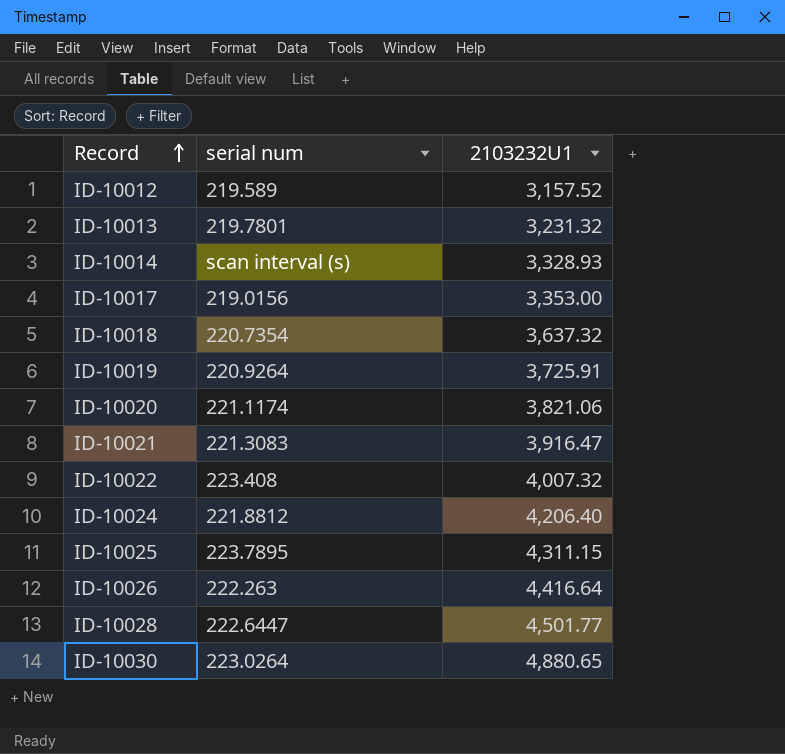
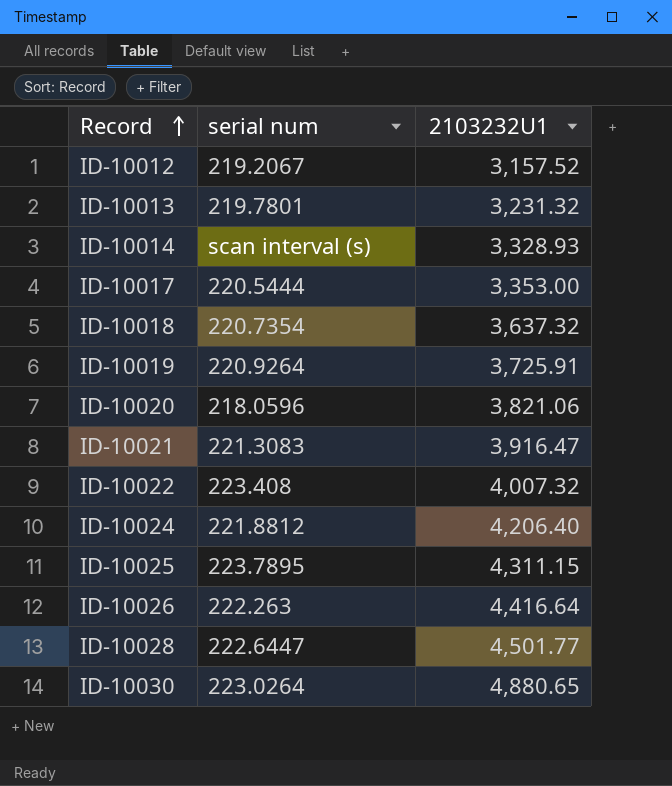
ID-10012 | serial num: 219.589 -> 219.2067
ID-10017 | serial num: 219.0156 -> 220.5444
ID-10020 | serial num: 221.1174 -> 218.0596

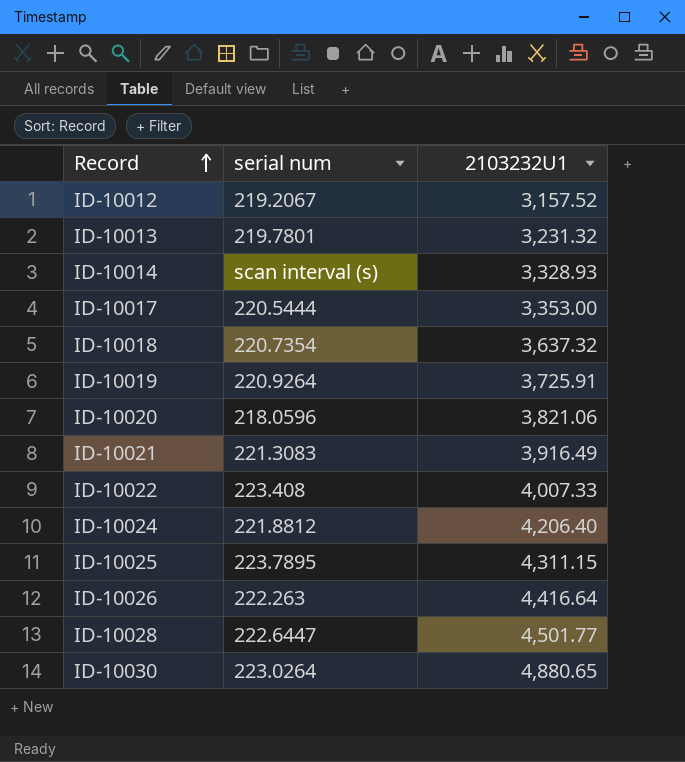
ID-10021 | 2103232U1: 3,916.47 -> 3,916.49
ID-10022 | 2103232U1: 4,007.32 -> 4,007.33

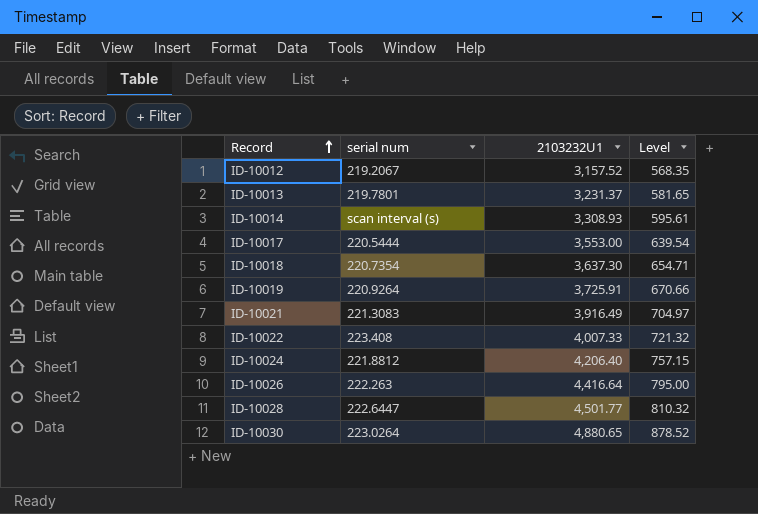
column Level | formula: none -> [2103232U1] * 0.18
row ID-10020: 218.0596 | 3,821.06 -> none
row ID-10025: 223.7895 | 4,311.15 -> none
ID-10013 | 2103232U1: 3,231.32 -> 3,231.37
ID-10014 | 2103232U1: 3,328.93 -> 3,308.93
ID-10017 | 2103232U1: 3,353.00 -> 3,553.00
ID-10018 | 2103232U1: 3,637.32 -> 3,637.30

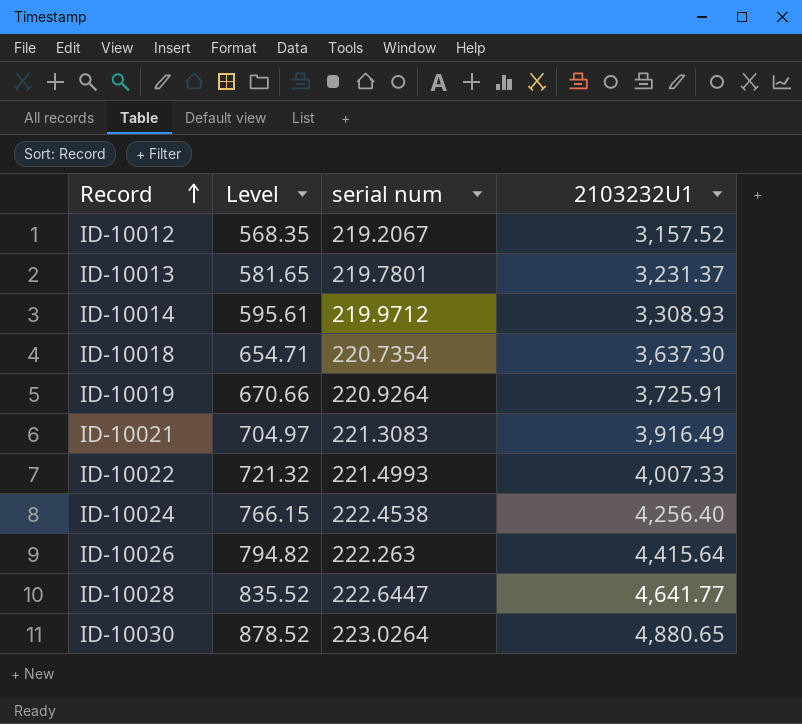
column Level | position: 4 -> 2
row ID-10017: 220.5444 | 3,553.00 | 639.54 -> none
ID-10014 | serial num: scan interval (s) -> 219.9712
ID-10022 | serial num: 223.408 -> 221.4993
ID-10024 | Level: 757.15 -> 766.15
ID-10024 | serial num: 221.8812 -> 222.4538
ID-10024 | 2103232U1: 4,206.40 -> 4,256.40
ID-10026 | Level: 795.00 -> 794.82
ID-10026 | 2103232U1: 4,416.64 -> 4,415.64
ID-10028 | Level: 810.32 -> 835.52
ID-10028 | 2103232U1: 4,501.77 -> 4,641.77

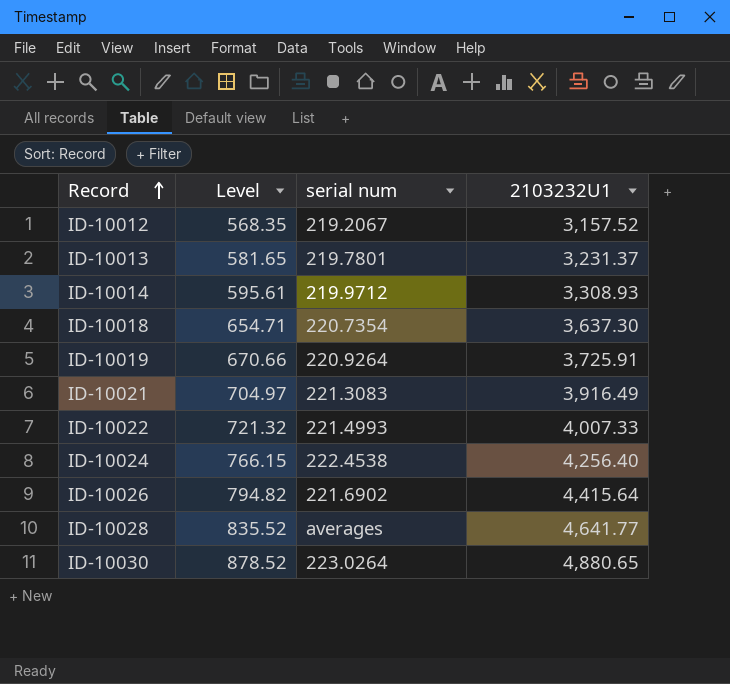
ID-10026 | serial num: 222.263 -> 221.6902
ID-10028 | serial num: 222.6447 -> averages

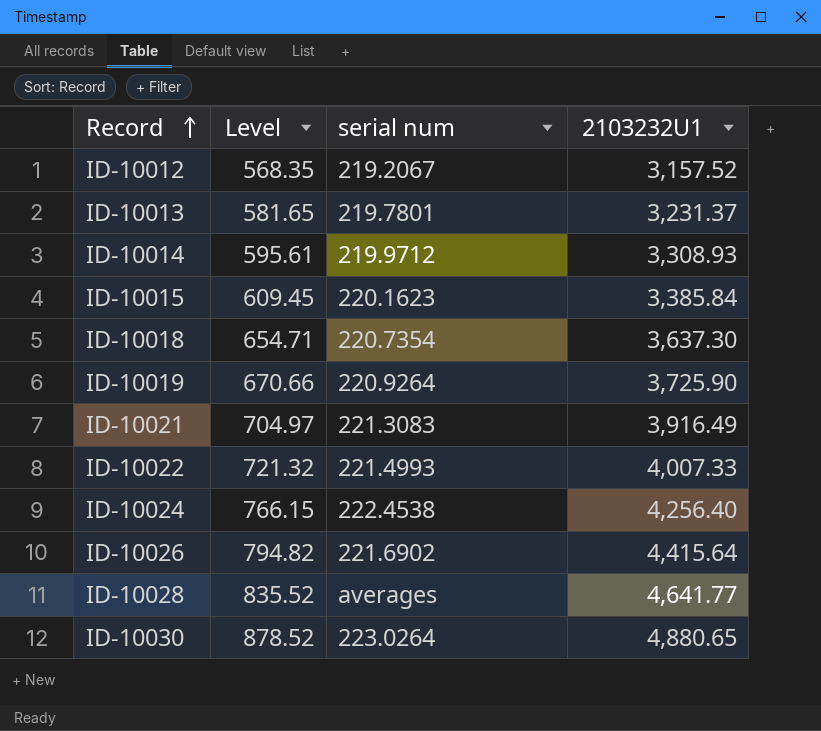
row ID-10015: none -> 609.45 | 220.1623 | 3,385.84
ID-10019 | 2103232U1: 3,725.91 -> 3,725.90

